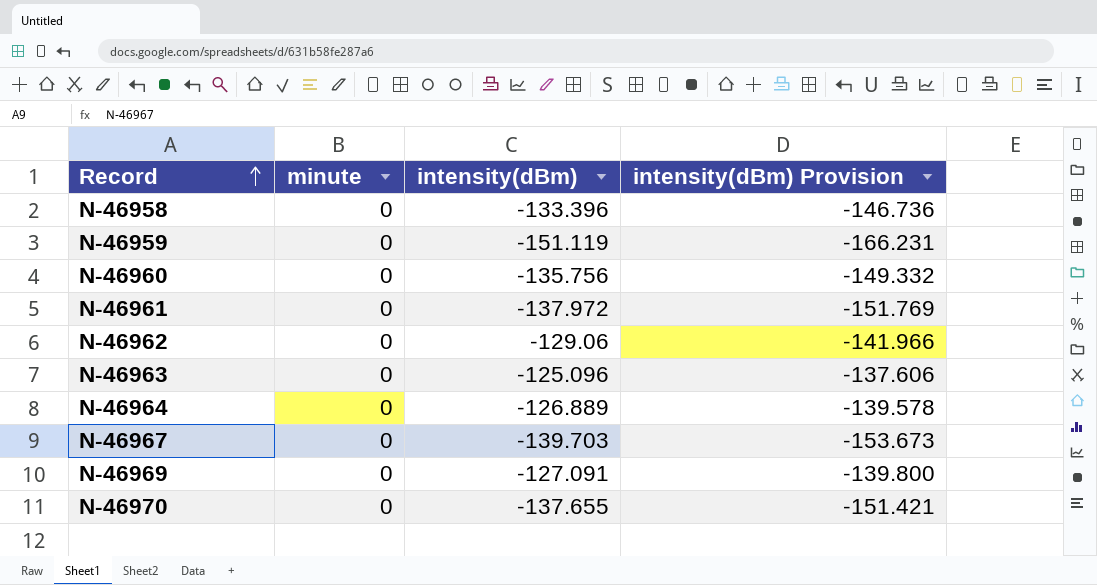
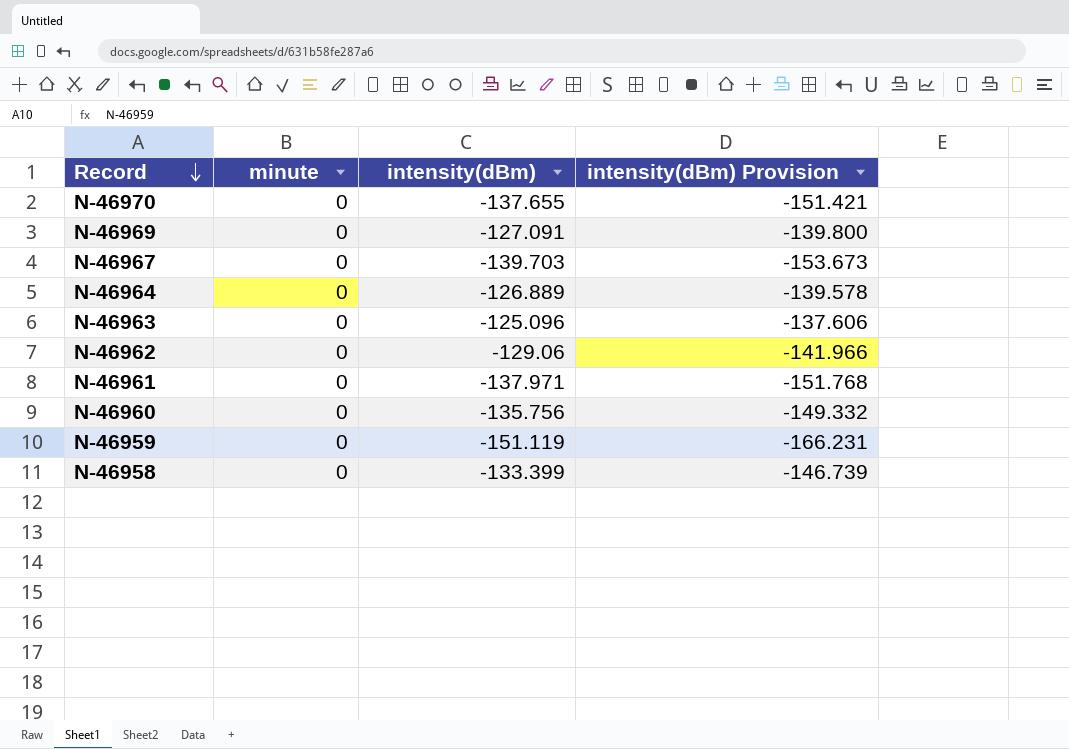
row order: Record ascending -> Record descending
N-46961 | intensity(dBm): -137.972 -> -137.971
N-46961 | intensity(dBm) Provision: -151.769 -> -151.768
N-46958 | intensity(dBm): -133.396 -> -133.399
N-46958 | intensity(dBm) Provision: -146.736 -> -146.739

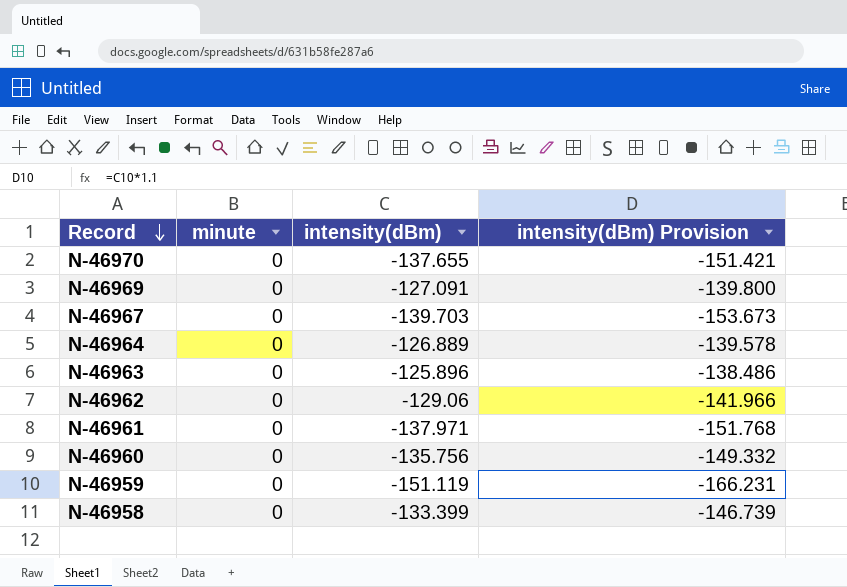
N-46963 | intensity(dBm): -125.096 -> -125.896
N-46963 | intensity(dBm) Provision: -137.606 -> -138.486

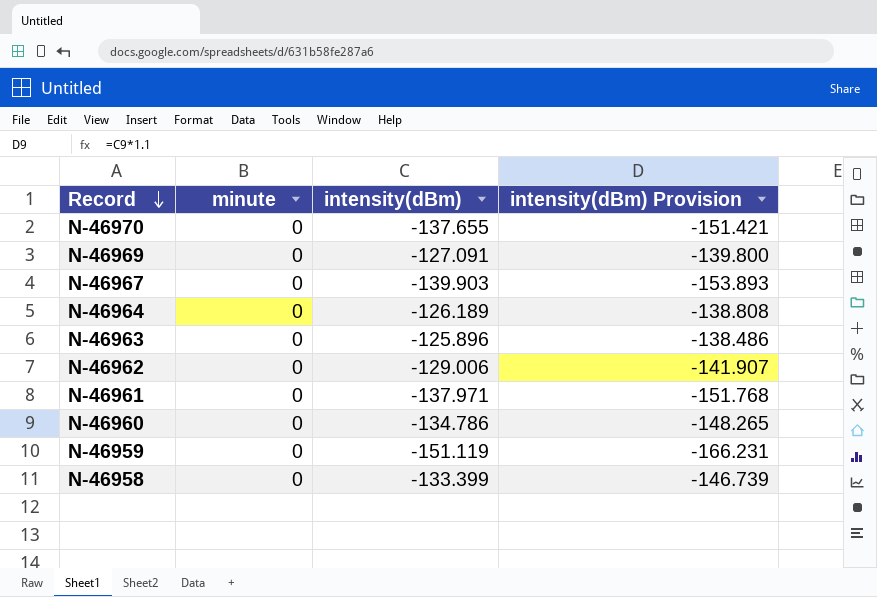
N-46967 | intensity(dBm): -139.703 -> -139.903
N-46967 | intensity(dBm) Provision: -153.673 -> -153.893
N-46964 | intensity(dBm): -126.889 -> -126.189
N-46964 | intensity(dBm) Provision: -139.578 -> -138.808
N-46962 | intensity(dBm): -129.06 -> -129.006
N-46962 | intensity(dBm) Provision: -141.966 -> -141.907
N-46960 | intensity(dBm): -135.756 -> -134.786
N-46960 | intensity(dBm) Provision: -149.332 -> -148.265

